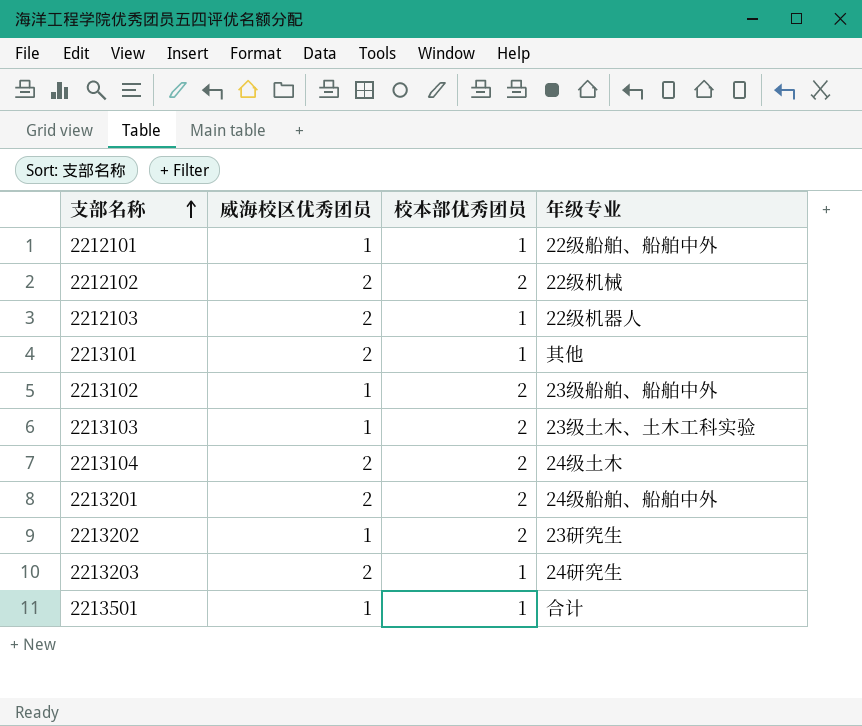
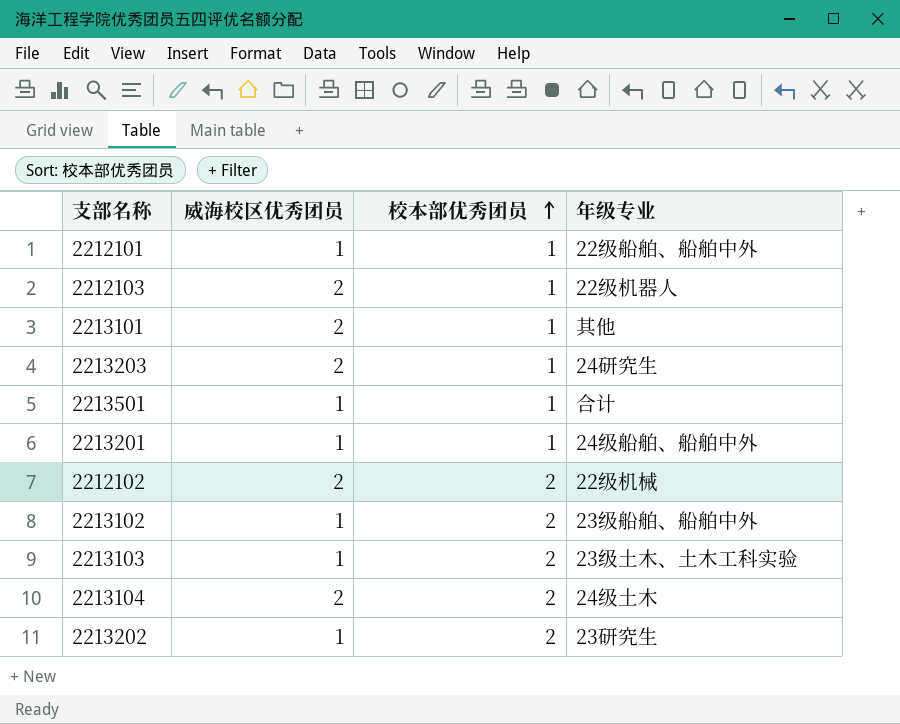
row order: 支部名称 ascending -> 校本部优秀团员 ascending
2213201 | 威海校区优秀团员: 2 -> 1
2213201 | 校本部优秀团员: 2 -> 1

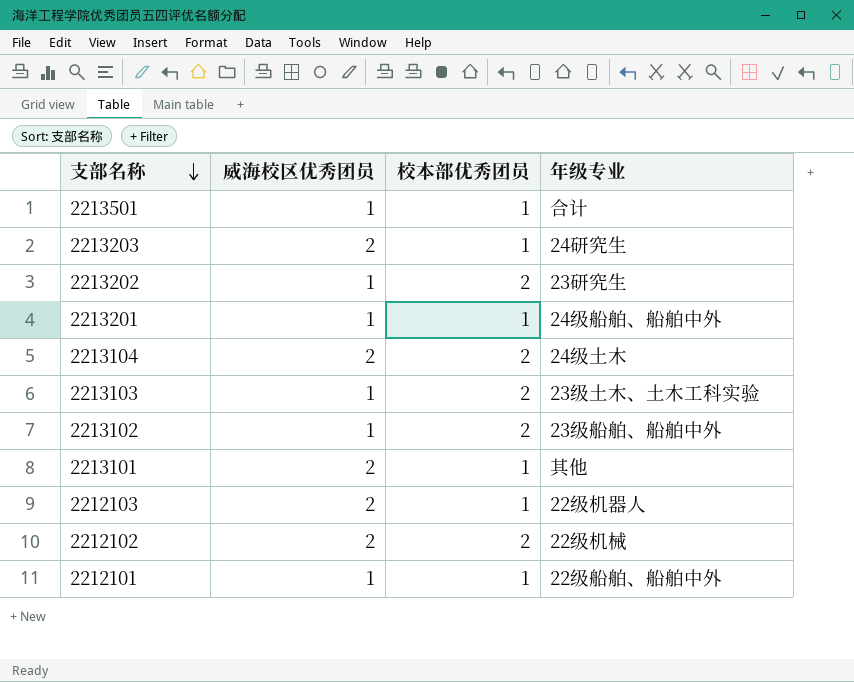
row order: 校本部优秀团员 ascending -> 支部名称 descending

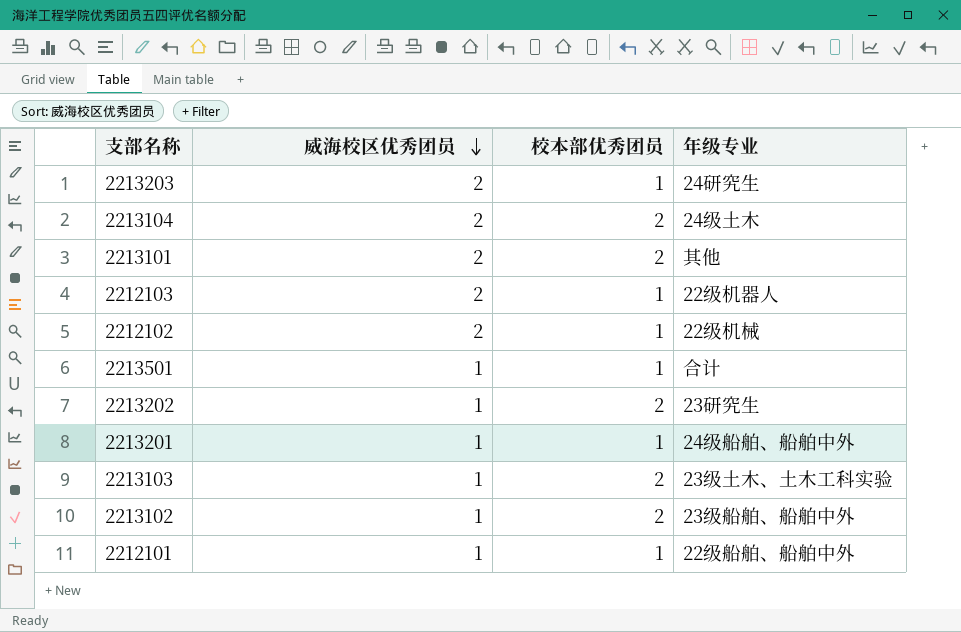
row order: 支部名称 descending -> 威海校区优秀团员 descending
2213101 | 校本部优秀团员: 1 -> 2
2212102 | 校本部优秀团员: 2 -> 1

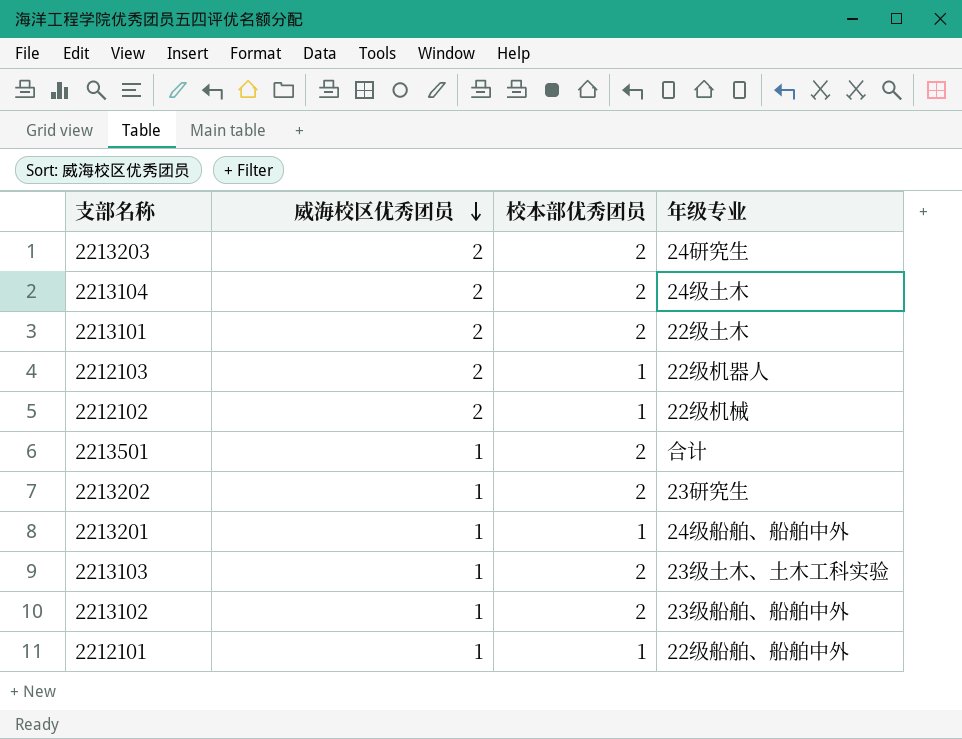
2213203 | 校本部优秀团员: 1 -> 2
2213101 | 年级专业: 其他 -> 22级土木
2213501 | 校本部优秀团员: 1 -> 2

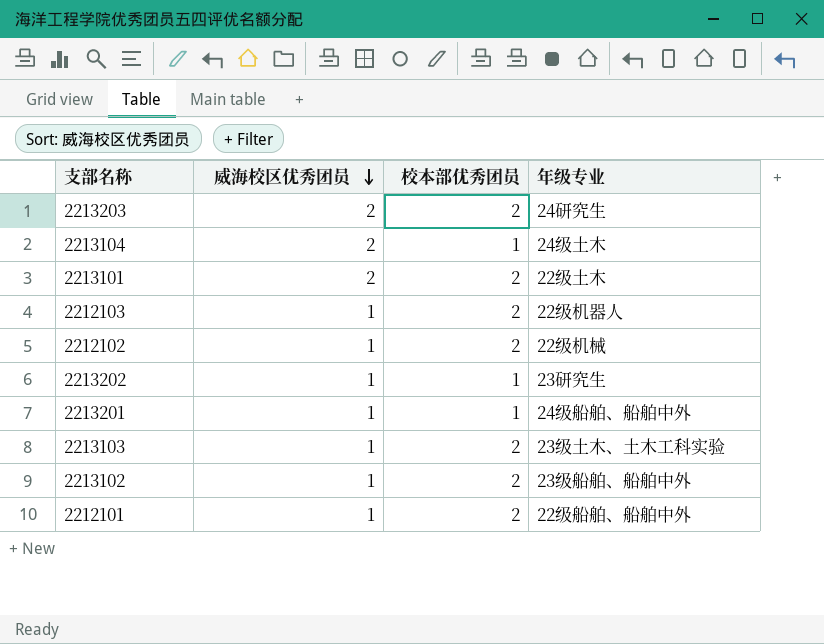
row 2213501: 1 | 2 | 合计 -> none
2213104 | 校本部优秀团员: 2 -> 1
2212103 | 威海校区优秀团员: 2 -> 1
2212103 | 校本部优秀团员: 1 -> 2
2212102 | 威海校区优秀团员: 2 -> 1
2212102 | 校本部优秀团员: 1 -> 2
2213202 | 校本部优秀团员: 2 -> 1
2212101 | 校本部优秀团员: 1 -> 2

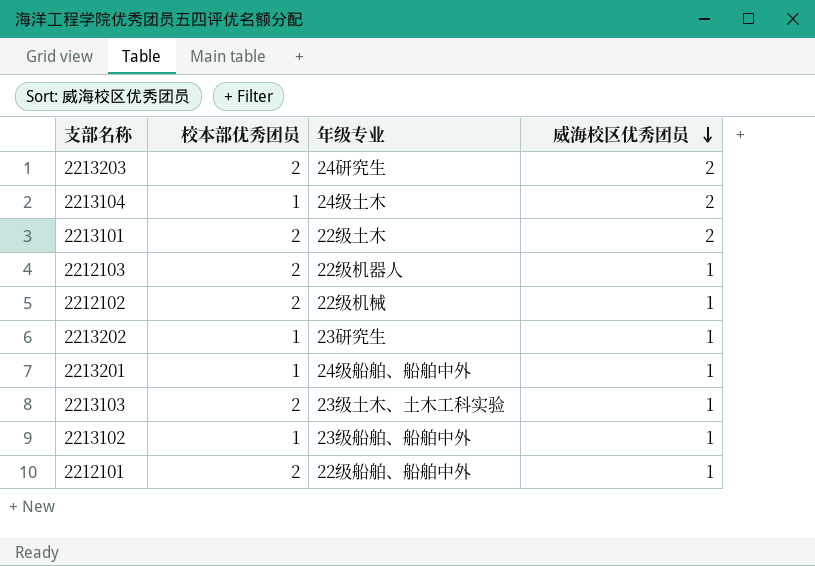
column 威海校区优秀团员 | position: 2 -> 4
2213102 | 校本部优秀团员: 2 -> 1

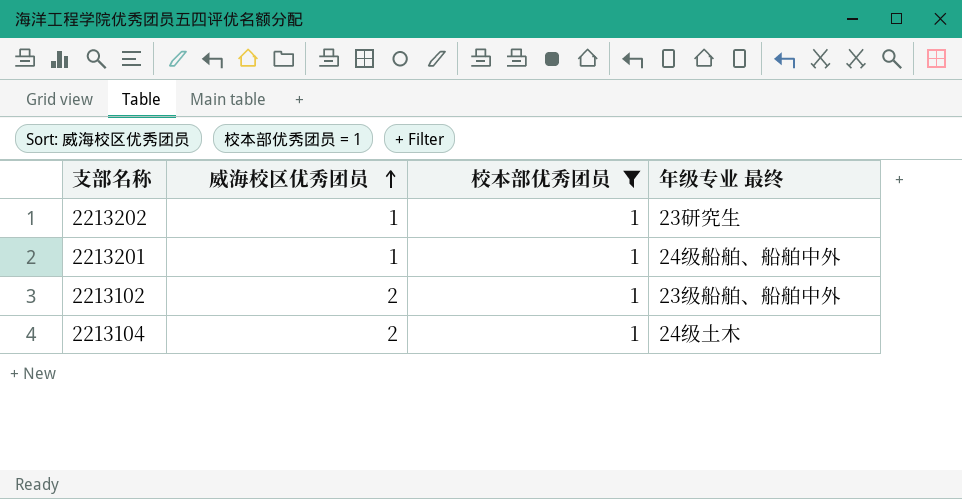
filter: none -> 校本部优秀团员 = 1
row order: 威海校区优秀团员 descending -> 威海校区优秀团员 ascending
column 威海校区优秀团员 | position: 4 -> 2
column name: 年级专业 -> 年级专业 最终
2213102 | 威海校区优秀团员: 1 -> 2

